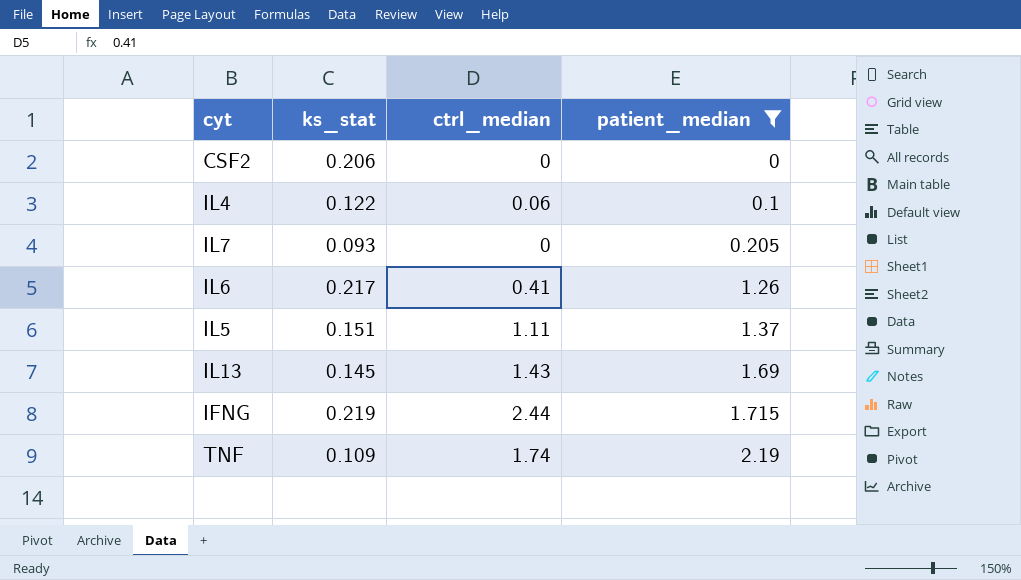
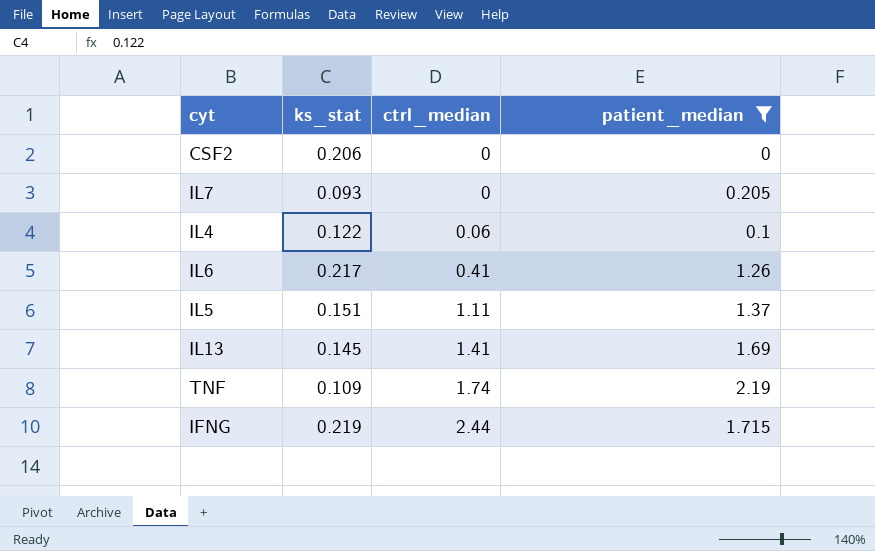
row order: patient_median ascending -> ctrl_median ascending
IL13 | ctrl_median: 1.43 -> 1.41

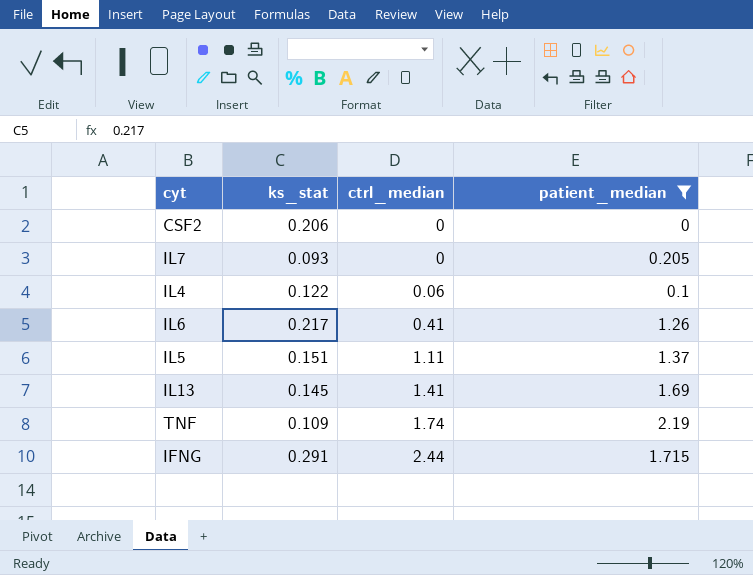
IFNG | ks_stat: 0.219 -> 0.291

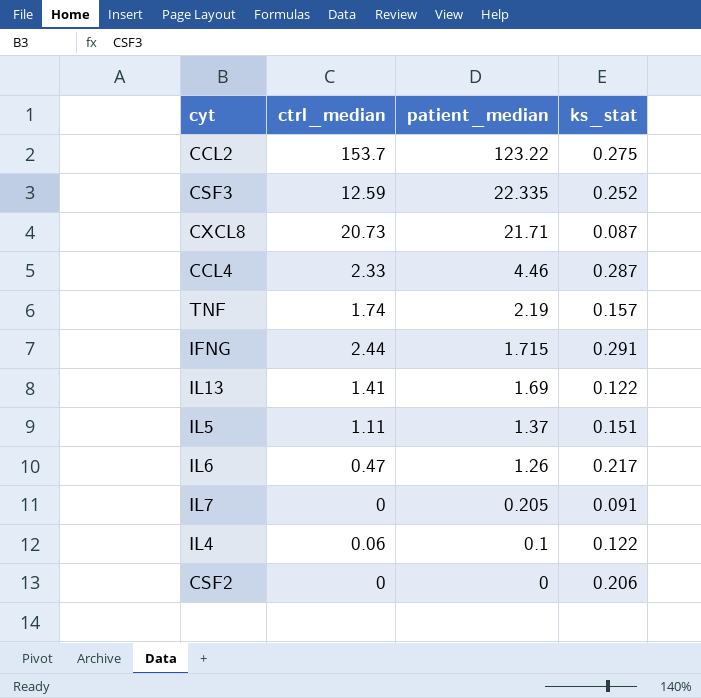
filter: patient_median <= 2.19 -> none
row order: ctrl_median ascending -> patient_median descending
column ks_stat | position: 2 -> 4
TNF | ks_stat: 0.109 -> 0.157
IL13 | ks_stat: 0.145 -> 0.122
IL6 | ctrl_median: 0.41 -> 0.47
IL7 | ks_stat: 0.093 -> 0.091

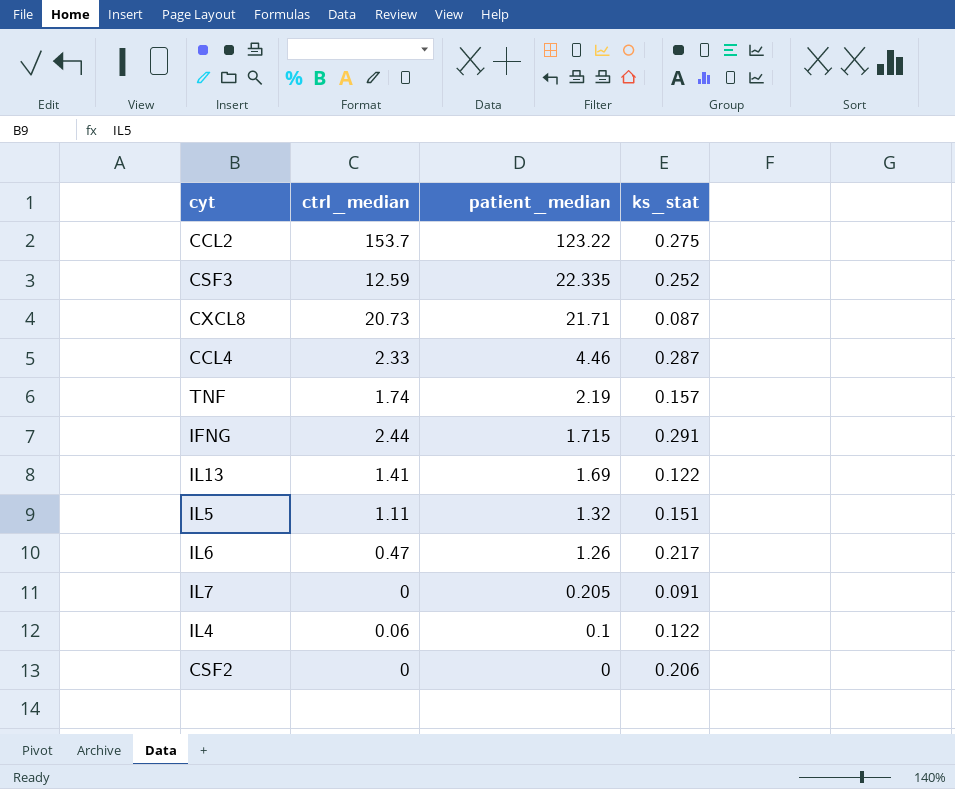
IL5 | patient_median: 1.37 -> 1.32

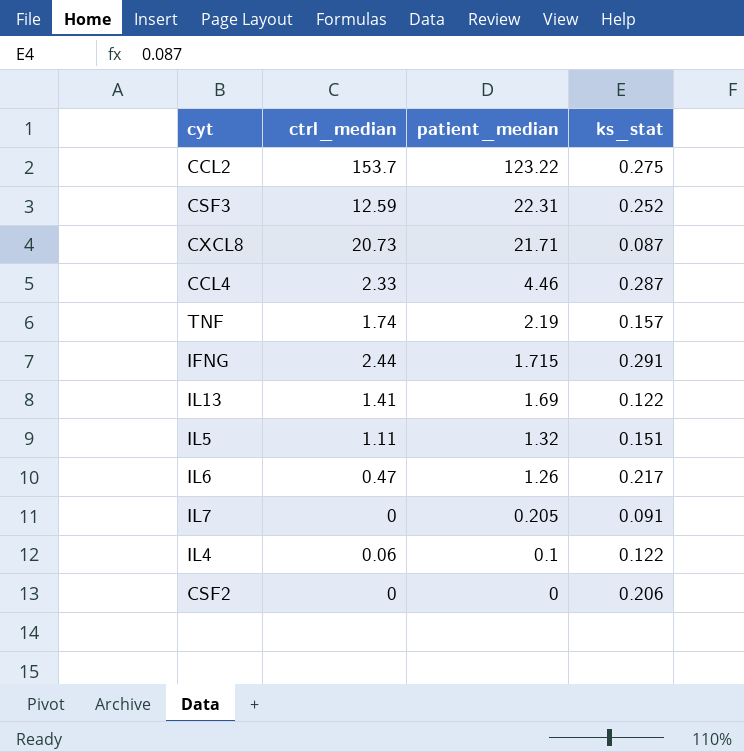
CSF3 | patient_median: 22.335 -> 22.31

